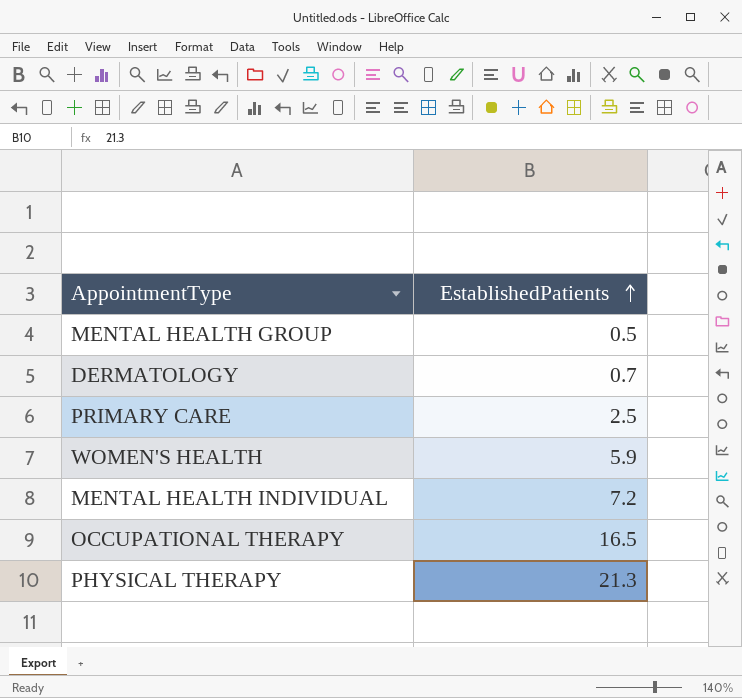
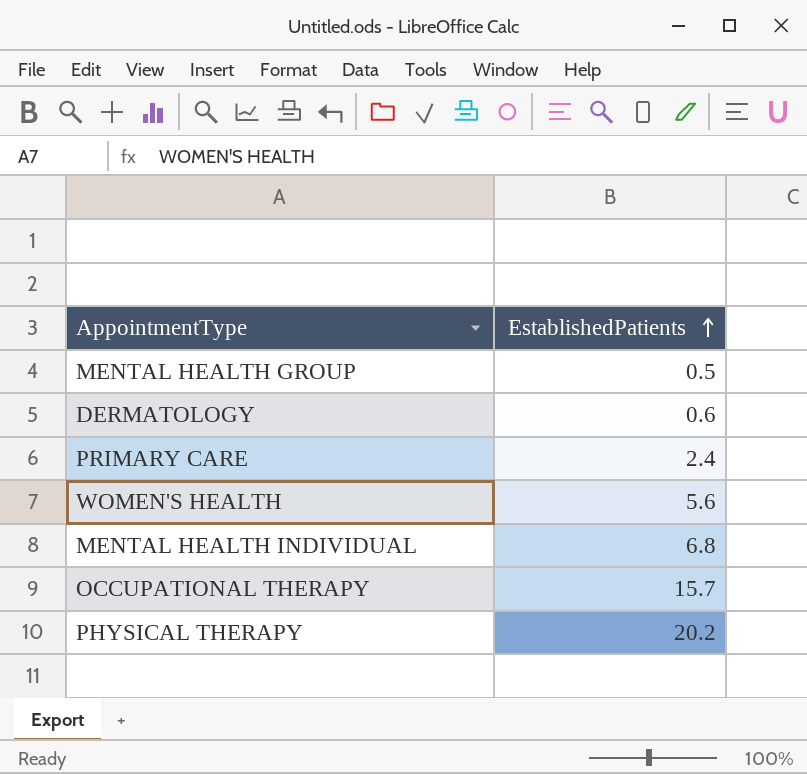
DERMATOLOGY | EstablishedPatients: 0.7 -> 0.6
PRIMARY CARE | EstablishedPatients: 2.5 -> 2.4
WOMEN'S HEALTH | EstablishedPatients: 5.9 -> 5.6
MENTAL HEALTH INDIVIDUAL | EstablishedPatients: 7.2 -> 6.8
OCCUPATIONAL THERAPY | EstablishedPatients: 16.5 -> 15.7
PHYSICAL THERAPY | EstablishedPatients: 21.3 -> 20.2

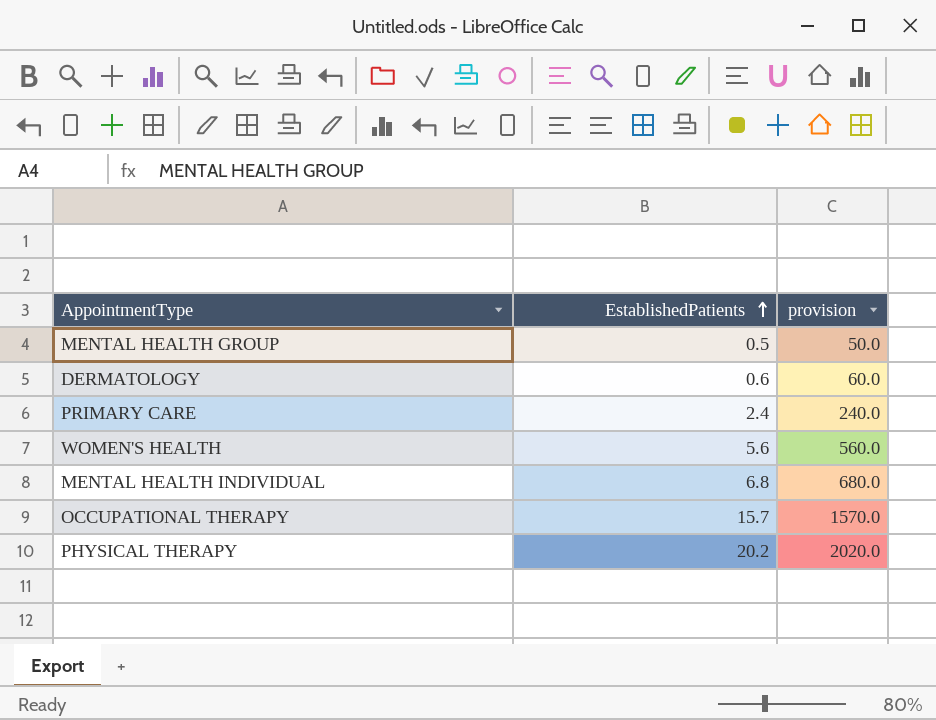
column provision | formula: none -> [EstablishedPatients] * 100

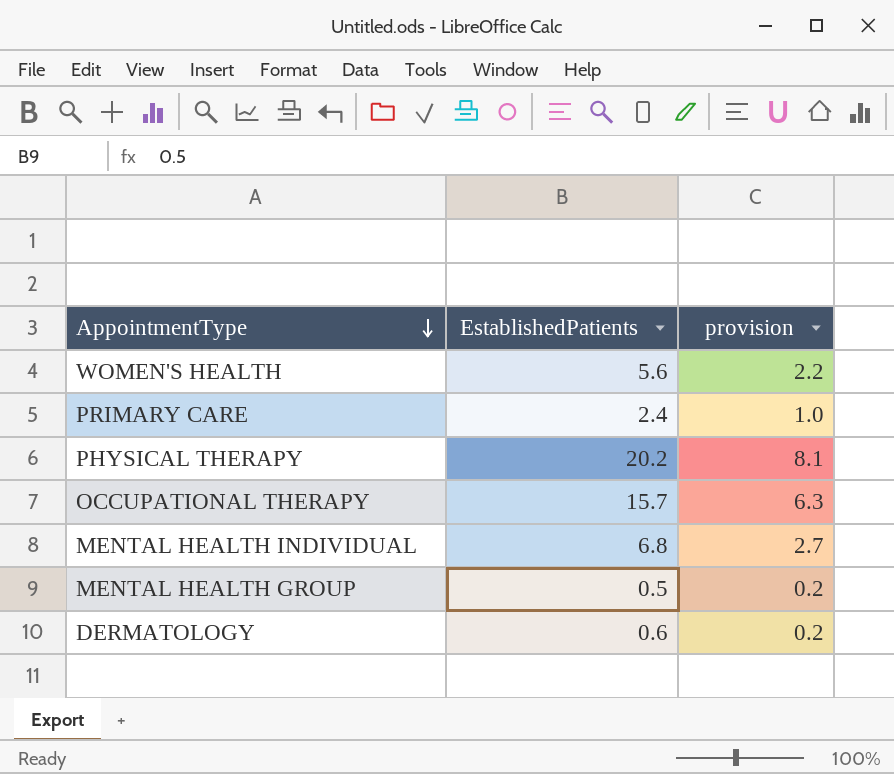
row order: EstablishedPatients ascending -> AppointmentType descending
column provision | formula: [EstablishedPatients] * 100 -> [EstablishedPatients] * 0.4

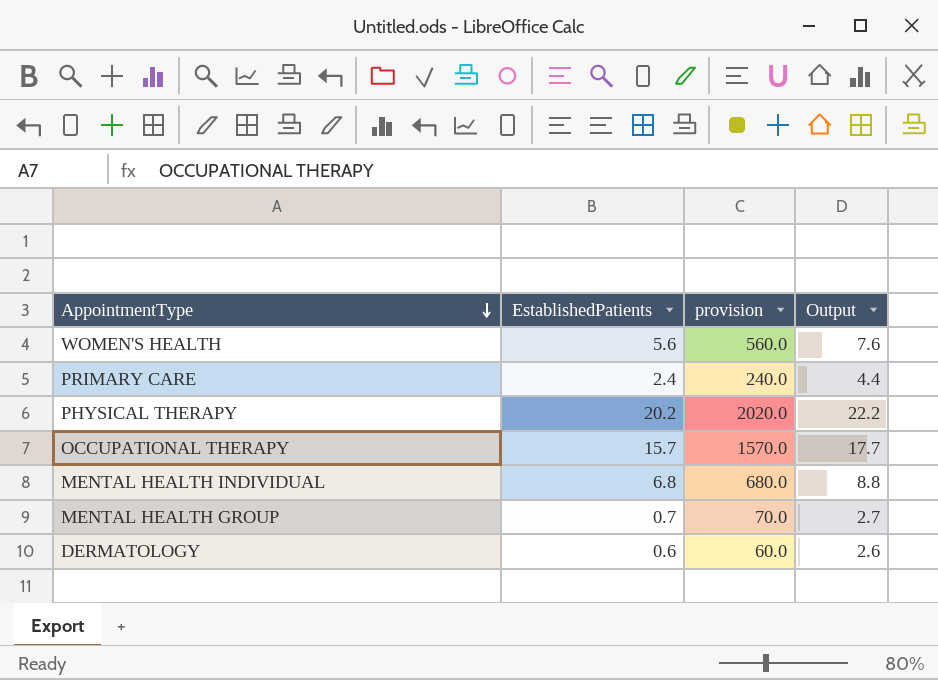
column provision | formula: [EstablishedPatients] * 0.4 -> [EstablishedPatients] * 100
column Output | formula: none -> [EstablishedPatients] + 2
MENTAL HEALTH GROUP | EstablishedPatients: 0.5 -> 0.7

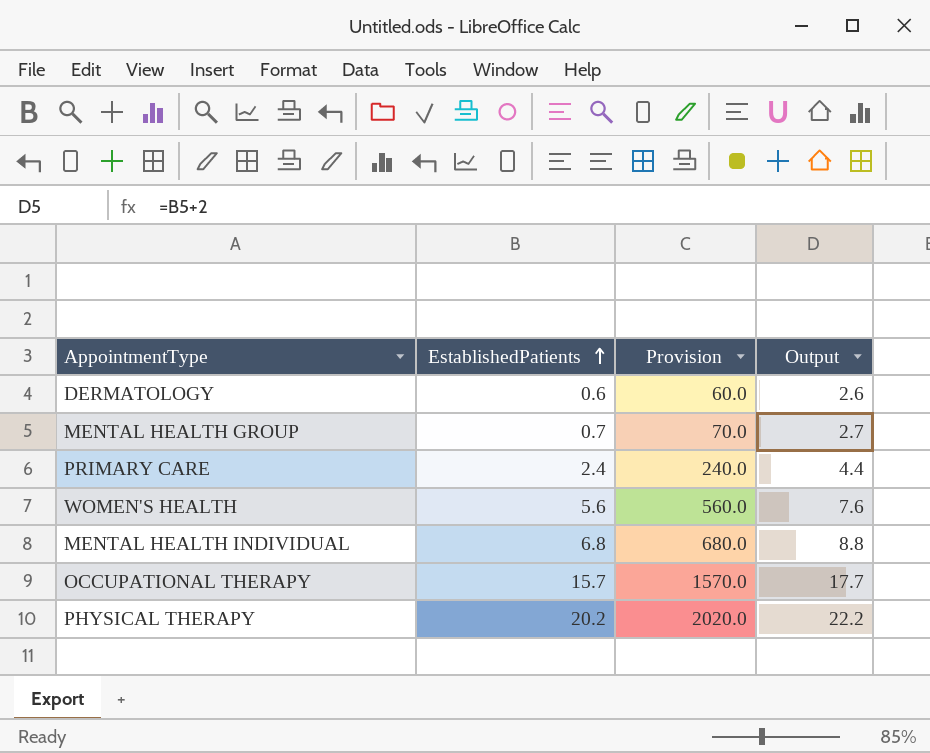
row order: AppointmentType descending -> EstablishedPatients ascending
column name: provision -> Provision

